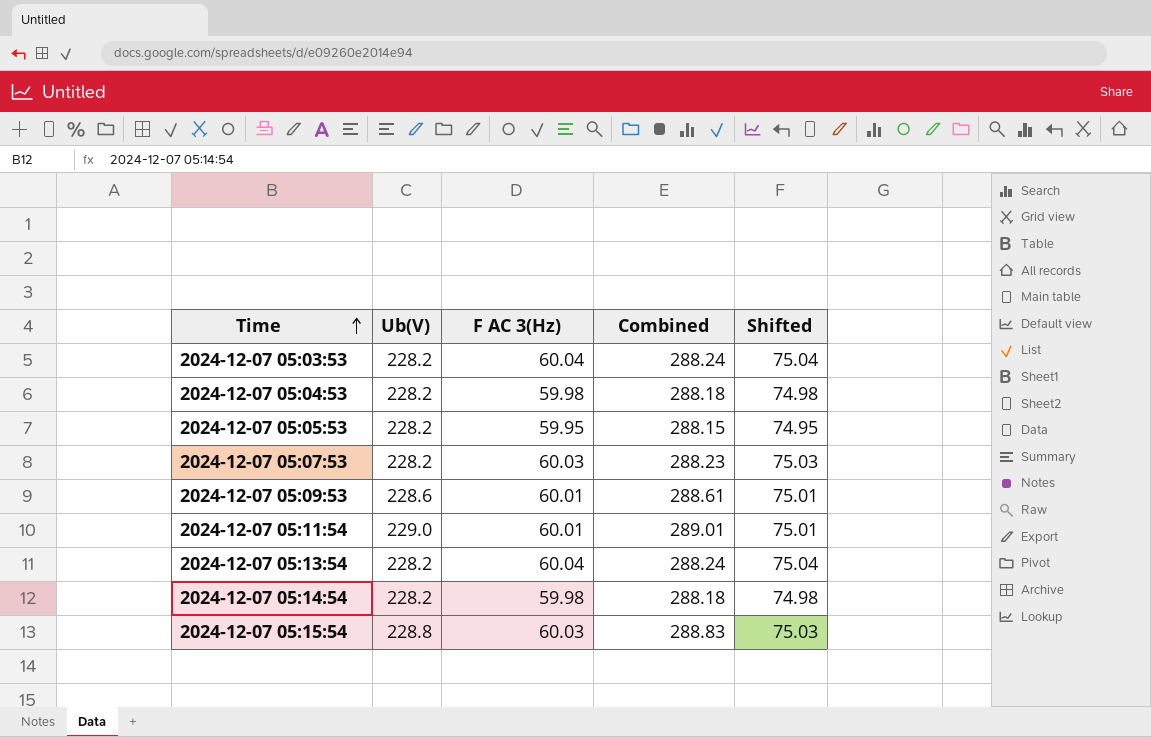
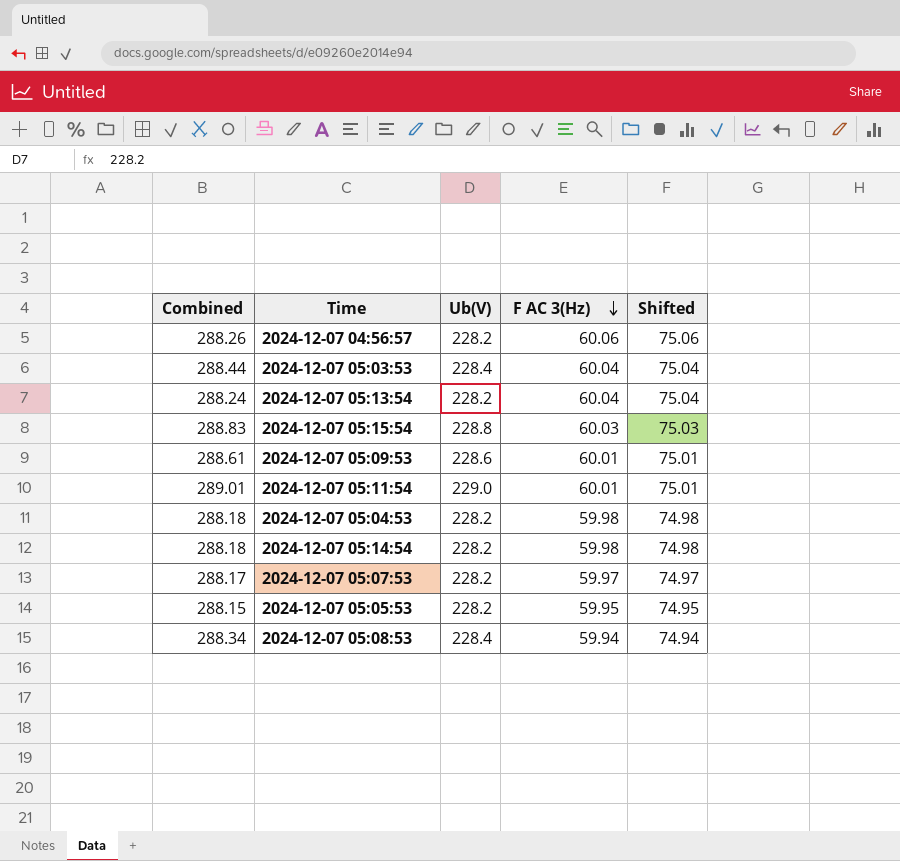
row order: Time ascending -> F AC 3(Hz) descending
column Combined | position: 4 -> 1
row 2024-12-07 04:56:57: none -> 288.26 | 228.2 | 60.06 | 75.06
2024-12-07 05:03:53 | Combined: 288.24 -> 288.44
2024-12-07 05:03:53 | Ub(V): 228.2 -> 228.4
2024-12-07 05:07:53 | Combined: 288.23 -> 288.17
2024-12-07 05:07:53 | F AC 3(Hz): 60.03 -> 59.97
2024-12-07 05:07:53 | Shifted: 75.03 -> 74.97
row 2024-12-07 05:08:53: none -> 288.34 | 228.4 | 59.94 | 74.94

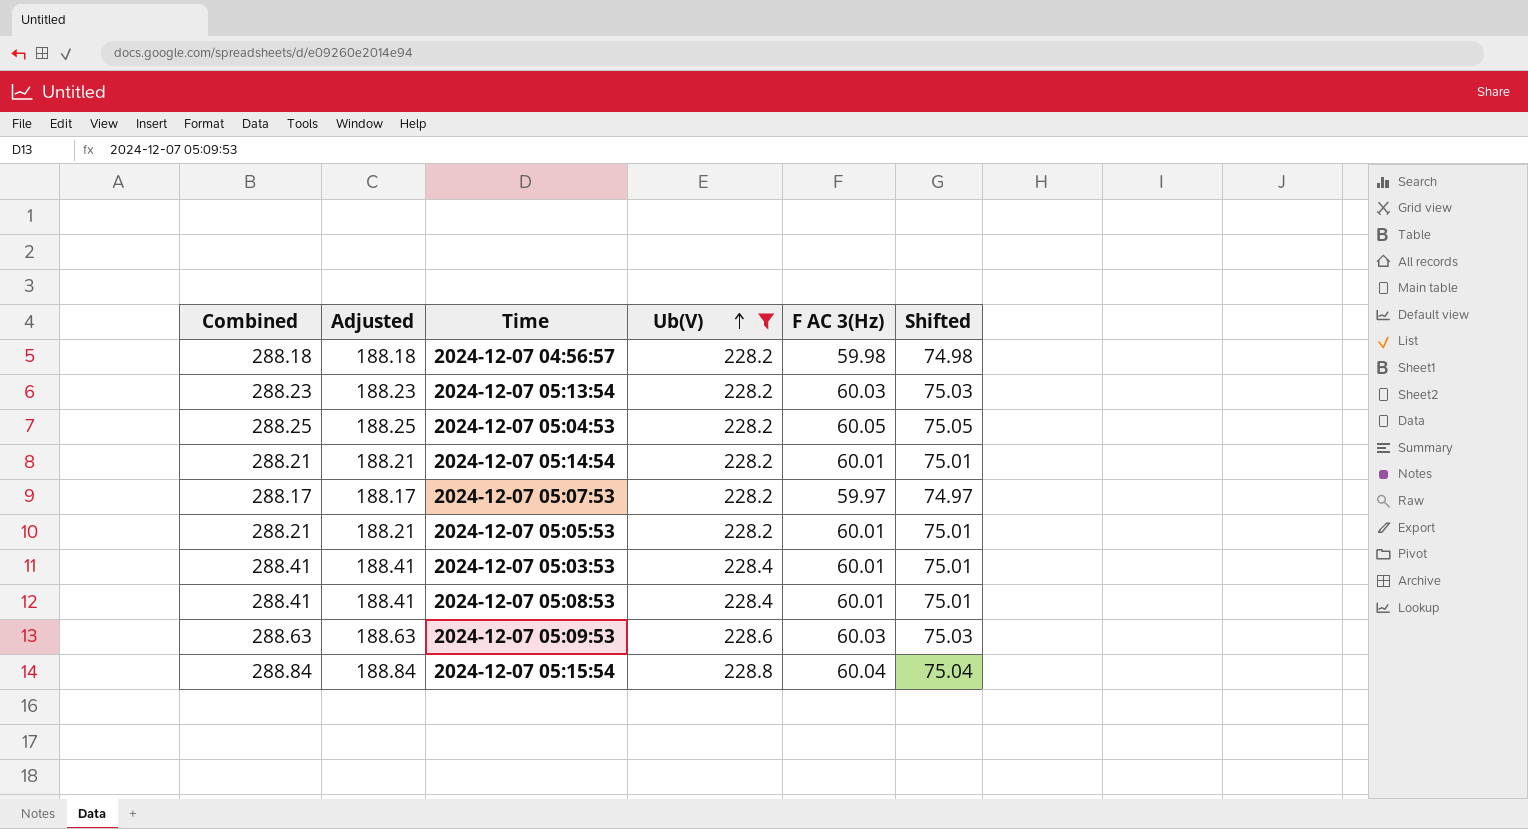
filter: none -> Ub(V) != 229.0
row order: F AC 3(Hz) descending -> Ub(V) ascending
column Adjusted | formula: none -> [Combined] - 100
2024-12-07 04:56:57 | Combined: 288.26 -> 288.18
2024-12-07 04:56:57 | F AC 3(Hz): 60.06 -> 59.98
2024-12-07 04:56:57 | Shifted: 75.06 -> 74.98
2024-12-07 05:13:54 | Combined: 288.24 -> 288.23
2024-12-07 05:13:54 | F AC 3(Hz): 60.04 -> 60.03
2024-12-07 05:13:54 | Shifted: 75.04 -> 75.03
2024-12-07 05:04:53 | Combined: 288.18 -> 288.25
2024-12-07 05:04:53 | F AC 3(Hz): 59.98 -> 60.05
2024-12-07 05:04:53 | Shifted: 74.98 -> 75.05
2024-12-07 05:14:54 | Combined: 288.18 -> 288.21
2024-12-07 05:14:54 | F AC 3(Hz): 59.98 -> 60.01
2024-12-07 05:14:54 | Shifted: 74.98 -> 75.01
2024-12-07 05:05:53 | Combined: 288.15 -> 288.21
2024-12-07 05:05:53 | F AC 3(Hz): 59.95 -> 60.01
2024-12-07 05:05:53 | Shifted: 74.95 -> 75.01
2024-12-07 05:03:53 | Combined: 288.44 -> 288.41
2024-12-07 05:03:53 | F AC 3(Hz): 60.04 -> 60.01
2024-12-07 05:03:53 | Shifted: 75.04 -> 75.01
2024-12-07 05:08:53 | Combined: 288.34 -> 288.41
2024-12-07 05:08:53 | F AC 3(Hz): 59.94 -> 60.01
2024-12-07 05:08:53 | Shifted: 74.94 -> 75.01
2024-12-07 05:09:53 | Combined: 288.61 -> 288.63
2024-12-07 05:09:53 | F AC 3(Hz): 60.01 -> 60.03
2024-12-07 05:09:53 | Shifted: 75.01 -> 75.03
2024-12-07 05:15:54 | Combined: 288.83 -> 288.84
2024-12-07 05:15:54 | F AC 3(Hz): 60.03 -> 60.04
2024-12-07 05:15:54 | Shifted: 75.03 -> 75.04

